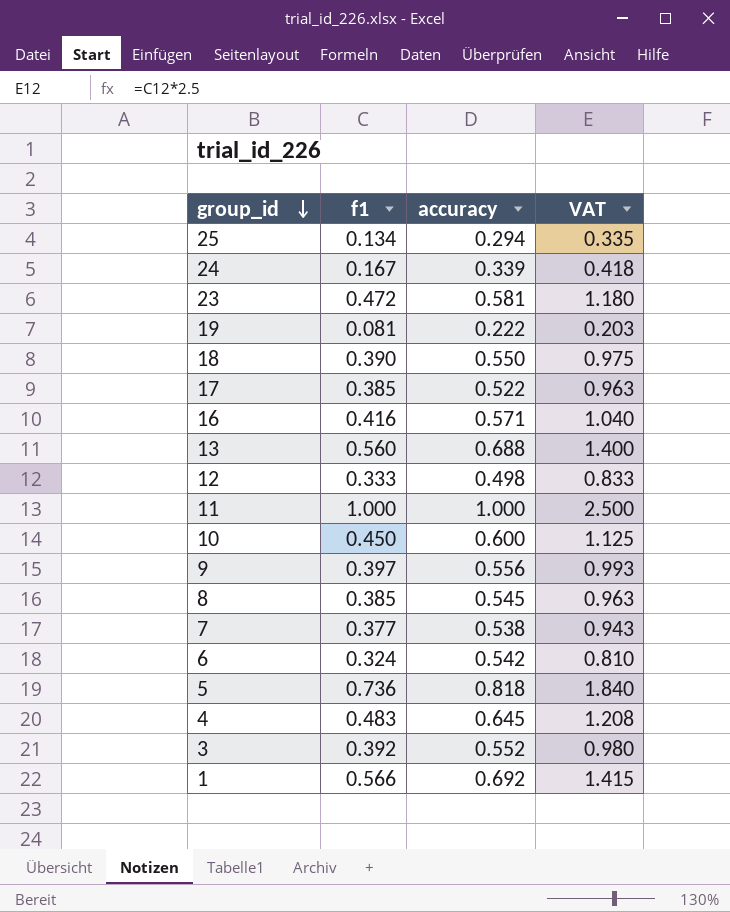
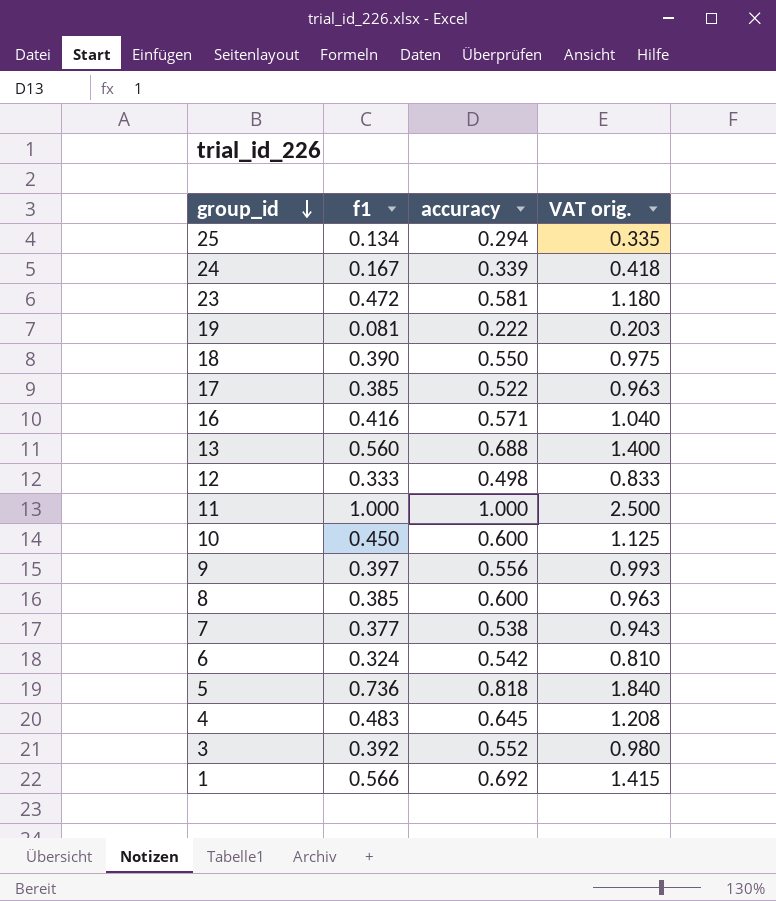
column name: VAT -> VAT orig.
8 | accuracy: 0.545 -> 0.600

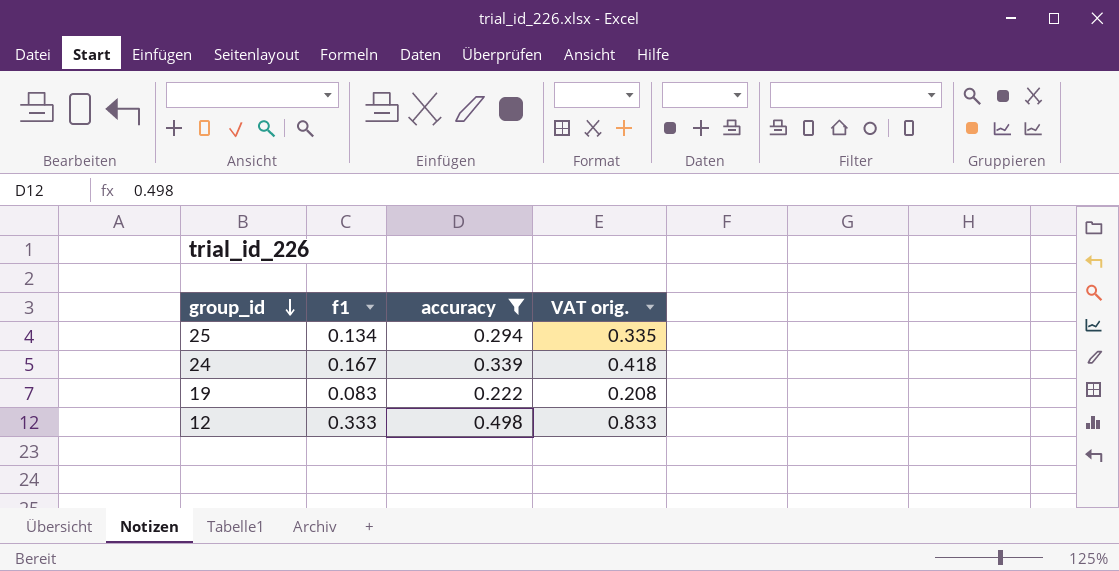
filter: none -> accuracy <= 0.498
19 | f1: 0.081 -> 0.083
19 | VAT orig.: 0.203 -> 0.208

